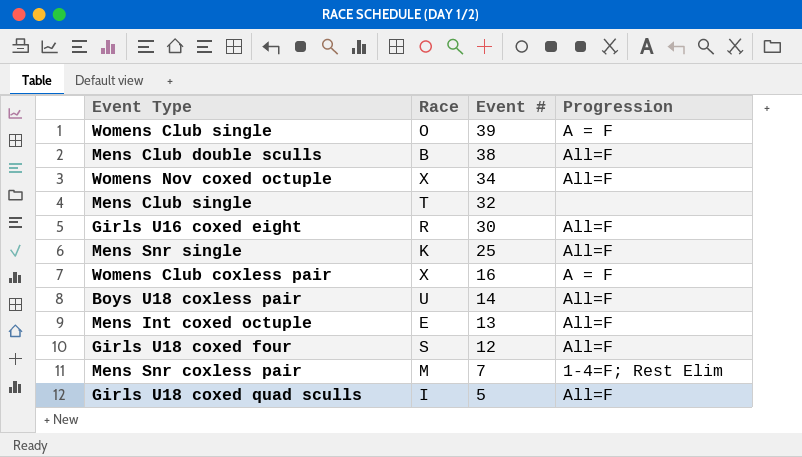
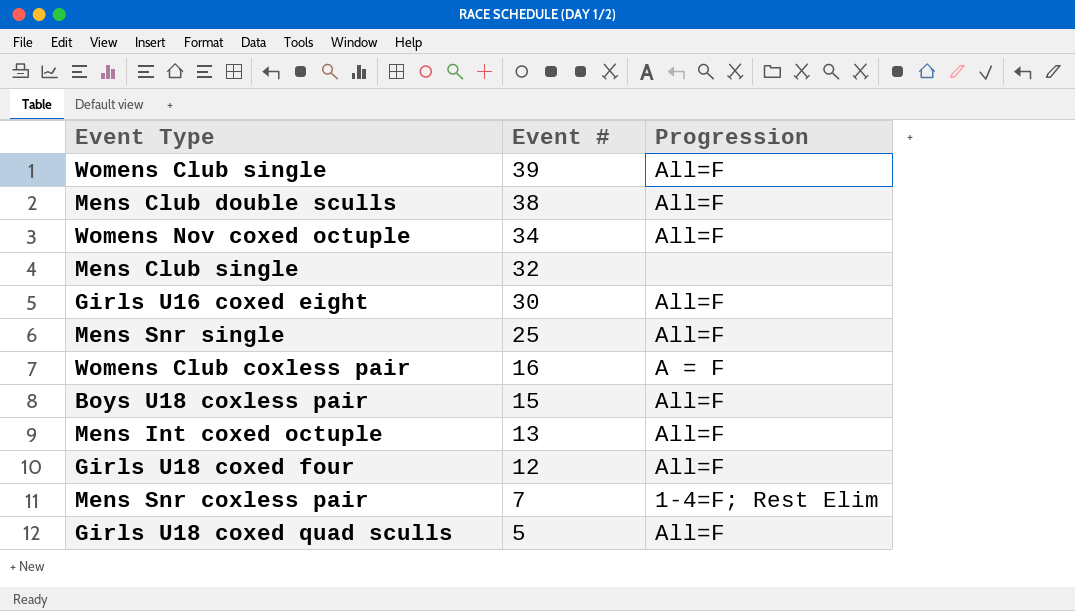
column Race | position: 2 -> none
Womens Club single | Progression: A = F -> All=F
Boys U18 coxless pair | Event #: 14 -> 15

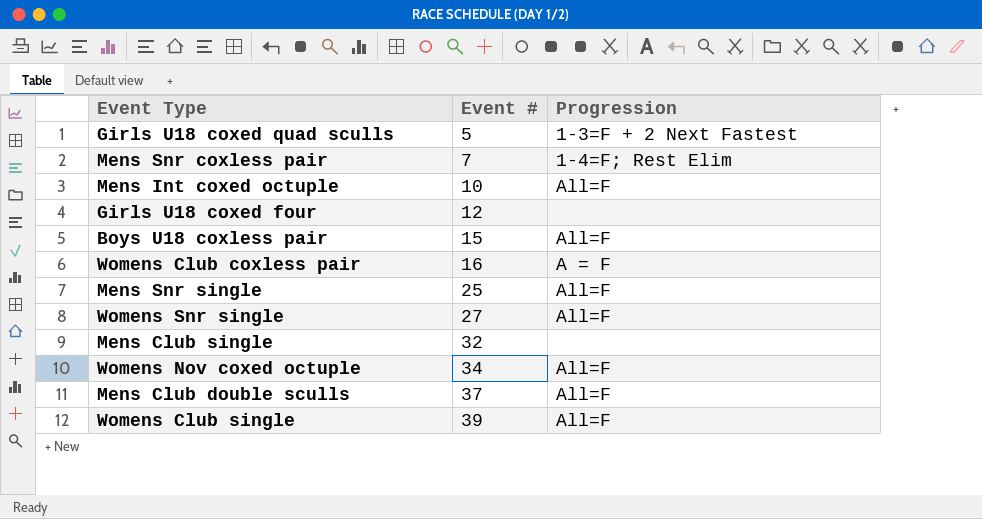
row order: Event # descending -> Event # ascending
row Girls U16 coxed eight: 30 | All=F -> none
Girls U18 coxed quad sculls | Progression: All=F -> 1-3=F + 2 Next Fastest
Mens Int coxed octuple | Event #: 13 -> 10
Girls U18 coxed four | Progression: All=F -> none
row Womens Snr single: none -> 27 | All=F
Mens Club double sculls | Event #: 38 -> 37

